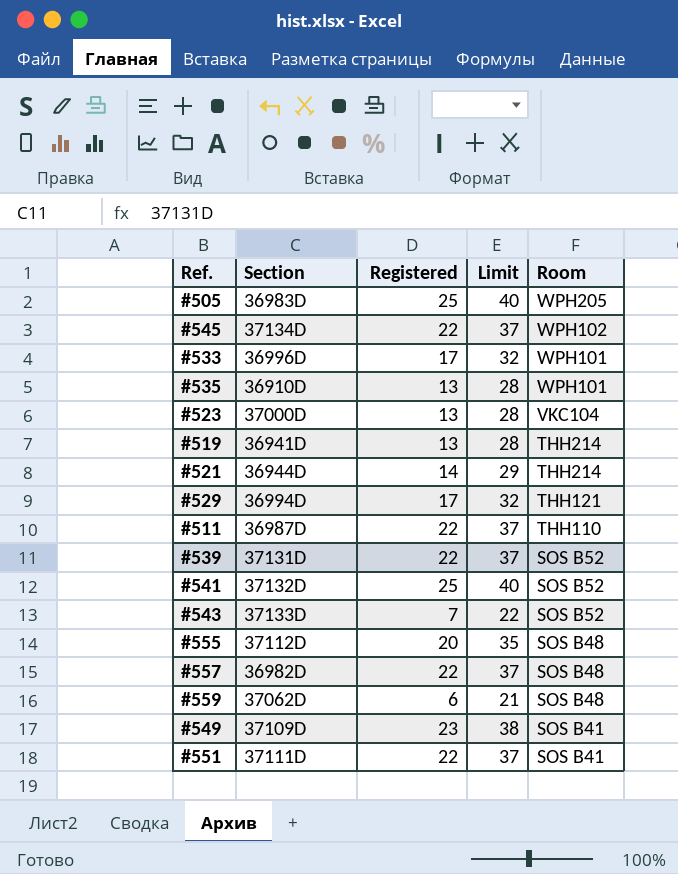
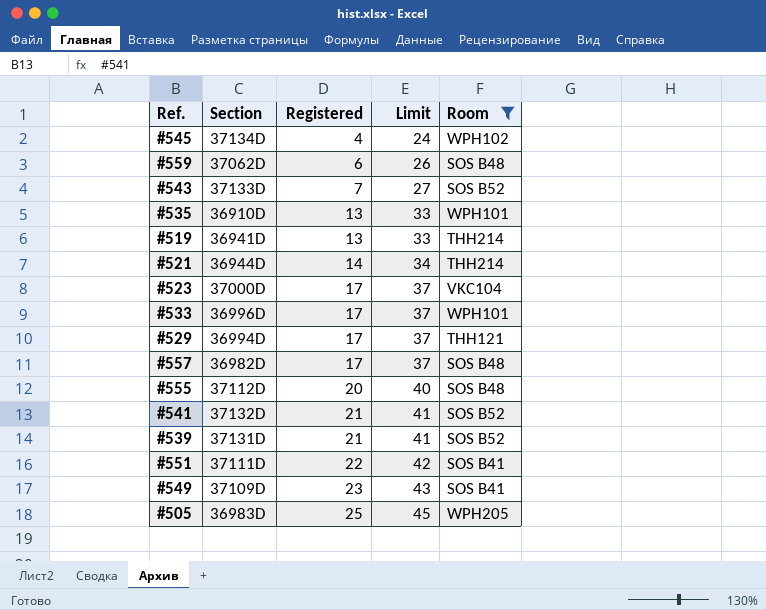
filter: none -> Room != THH110
row order: Room descending -> Registered ascending
column Limit | formula: [Registered] + 15 -> [Registered] + 20
#545 | Registered: 22 -> 4
#523 | Registered: 13 -> 17
#557 | Registered: 22 -> 17
#541 | Registered: 25 -> 21
#539 | Registered: 22 -> 21

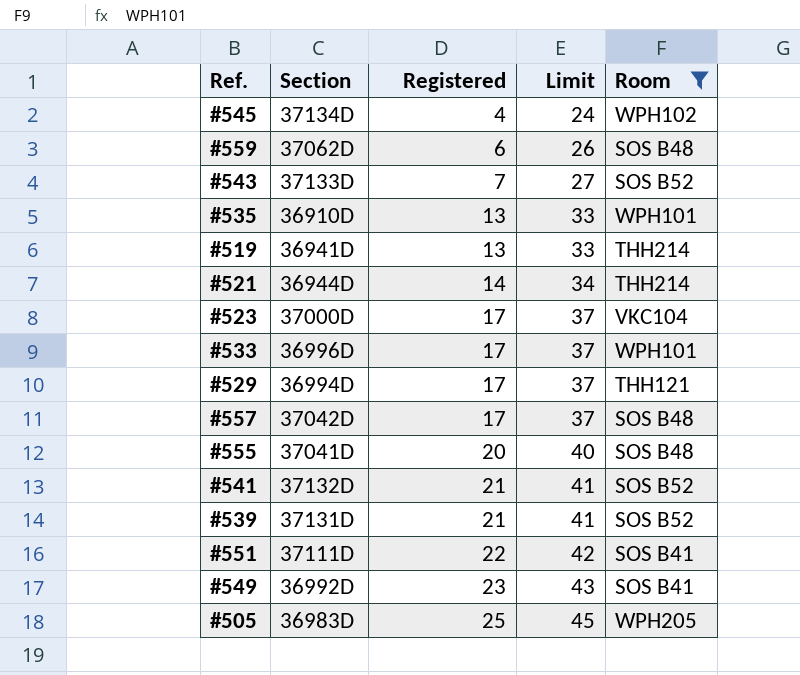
#557 | Section: 36982D -> 37042D
#555 | Section: 37112D -> 37041D
#549 | Section: 37109D -> 36992D

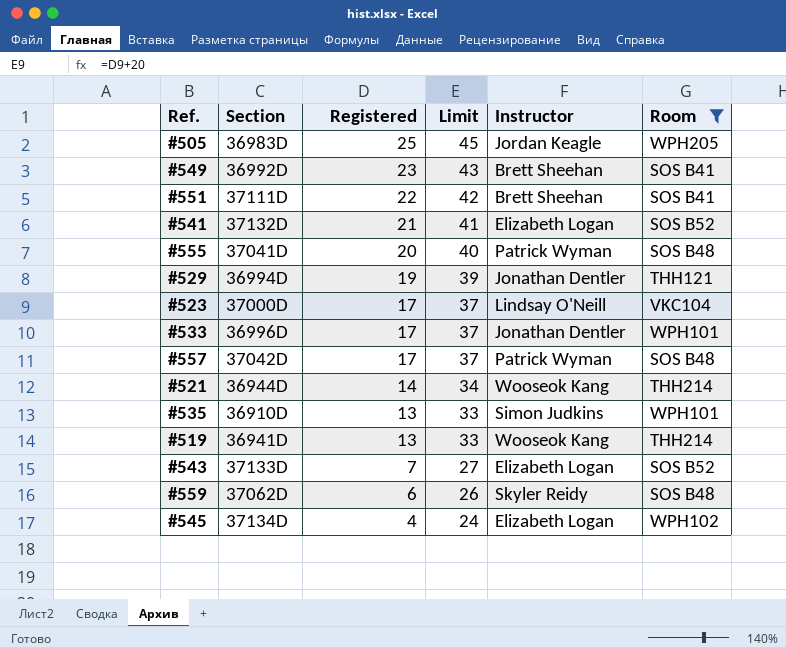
row order: Registered ascending -> Registered descending
column Instructor | position: none -> 5
row #539: 37131D | 21 | 41 | SOS B52 -> none
#529 | Registered: 17 -> 19
#529 | Limit: 37 -> 39

